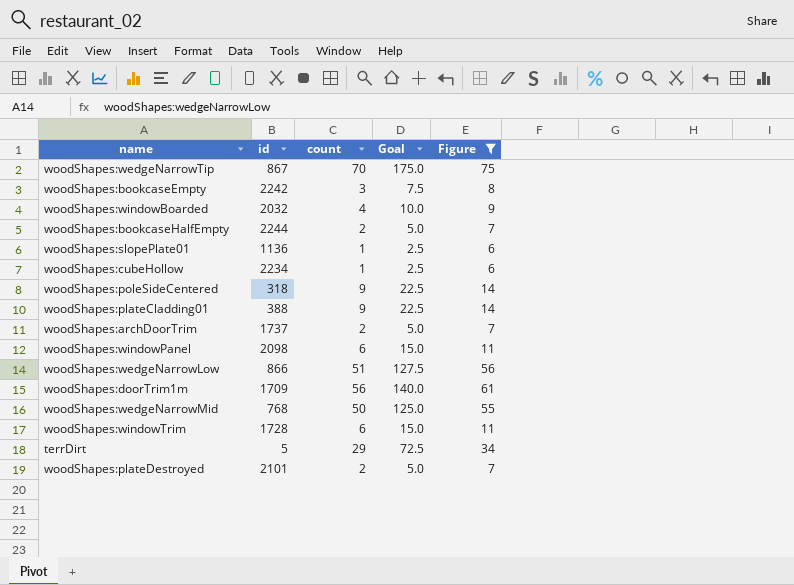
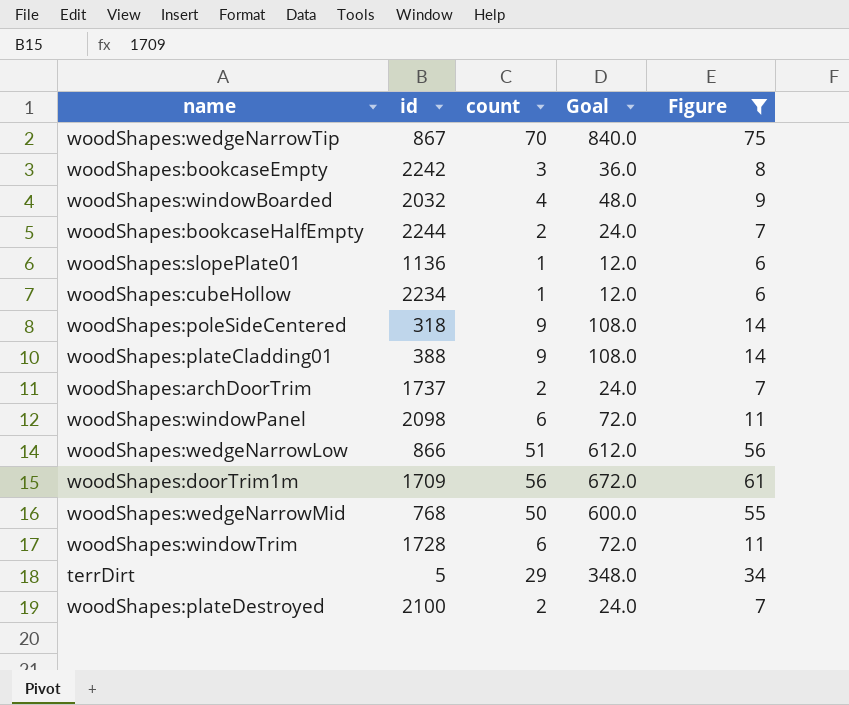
column Goal | formula: [count] * 2.5 -> [count] * 12
woodShapes:plateDestroyed | id: 2101 -> 2100

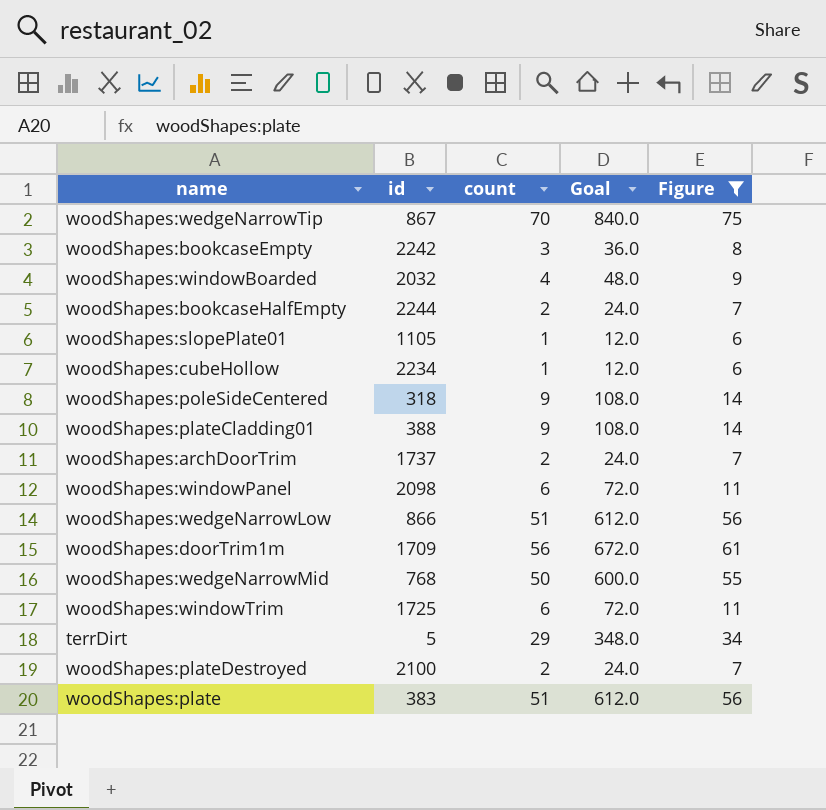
woodShapes:slopePlate01 | id: 1136 -> 1105
woodShapes:windowTrim | id: 1728 -> 1725
row woodShapes:plate: none -> 383 | 51 | 612.0 | 56

